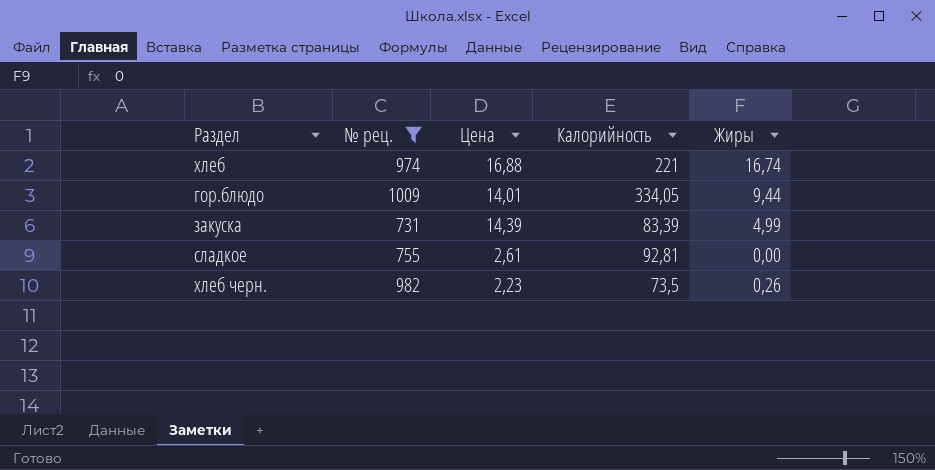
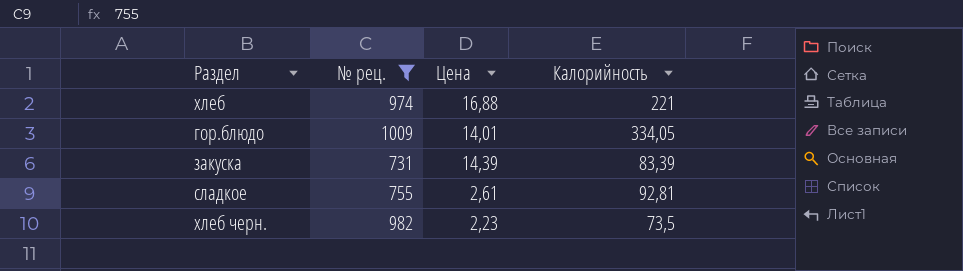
column Жиры | position: 5 -> none

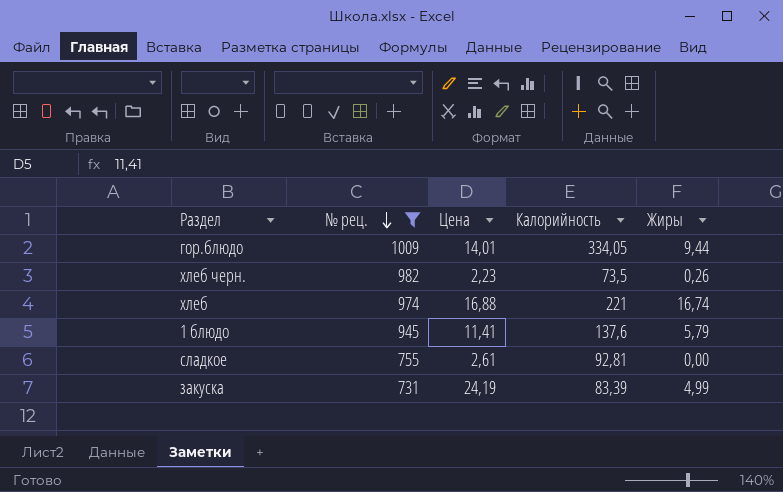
row order: none -> № рец. descending
column Жиры | position: none -> 5
row 1 блюдо: none -> 945 | 11,41 | 137,6 | 5,79
закуска | Цена: 14,39 -> 24,19

